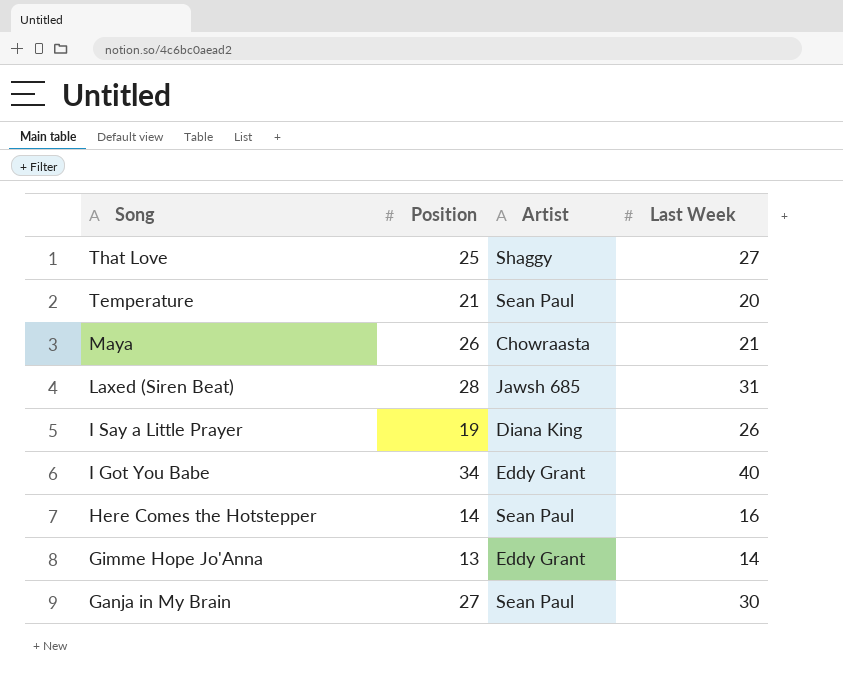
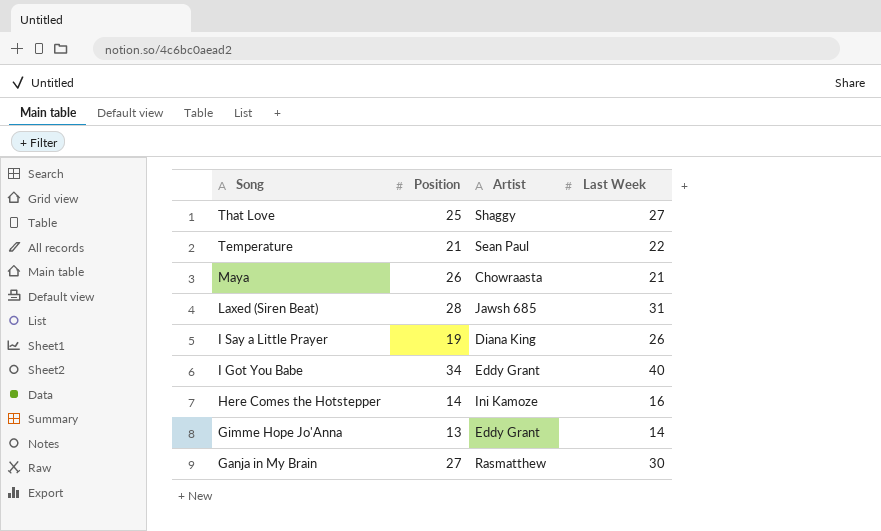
Temperature | Last Week: 20 -> 22
Here Comes the Hotstepper | Artist: Sean Paul -> Ini Kamoze
Ganja in My Brain | Artist: Sean Paul -> Rasmatthew

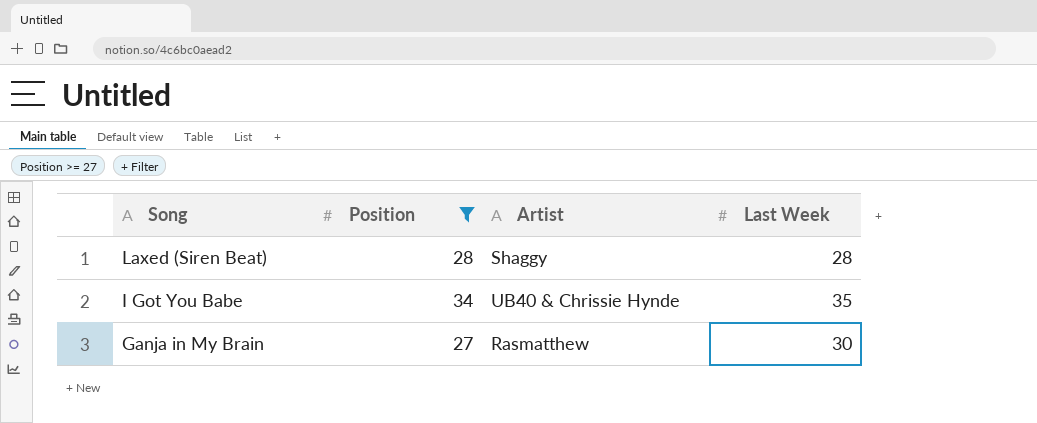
filter: none -> Position >= 27
Laxed (Siren Beat) | Artist: Jawsh 685 -> Shaggy
Laxed (Siren Beat) | Last Week: 31 -> 28
I Got You Babe | Artist: Eddy Grant -> UB40 & Chrissie Hynde
I Got You Babe | Last Week: 40 -> 35

